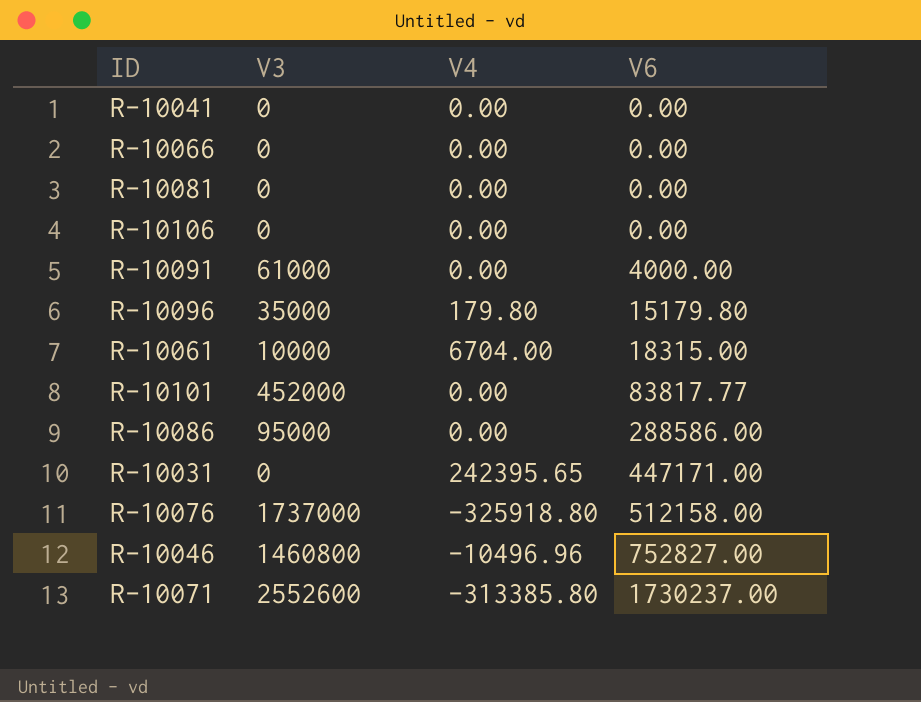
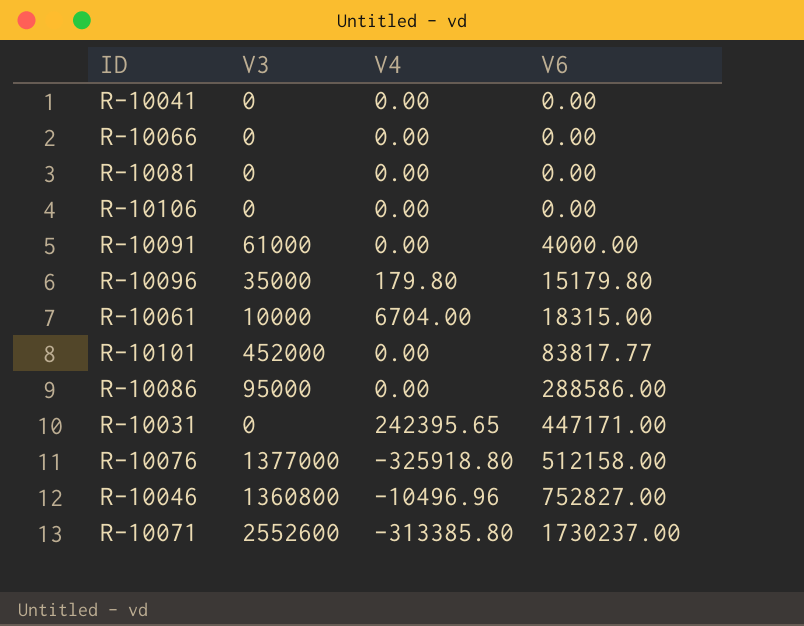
R-10076 | V3: 1737000 -> 1377000
R-10046 | V3: 1460800 -> 1360800

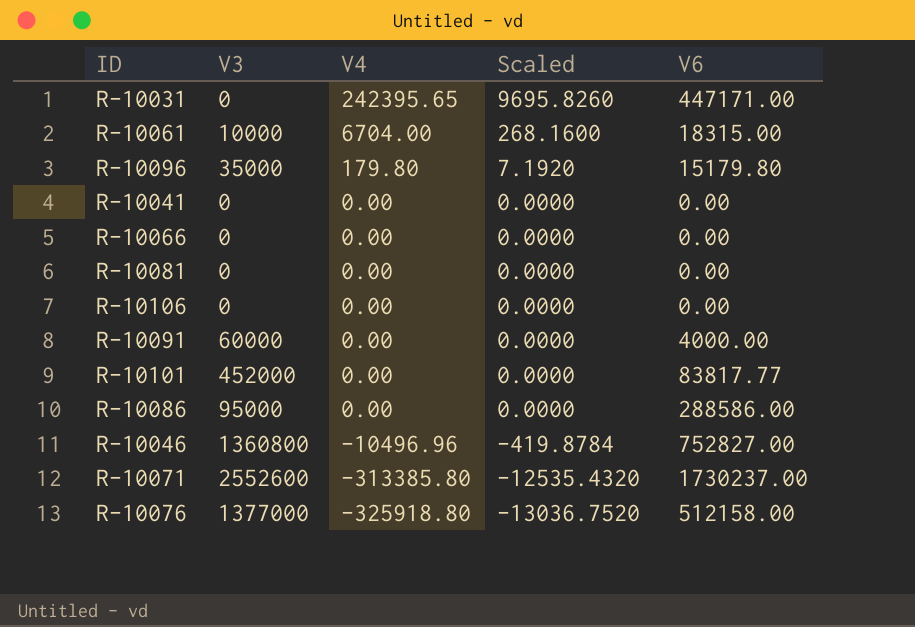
row order: V6 ascending -> V4 descending
column Scaled | formula: none -> [V4] * 0.04
R-10091 | V3: 61000 -> 60000

